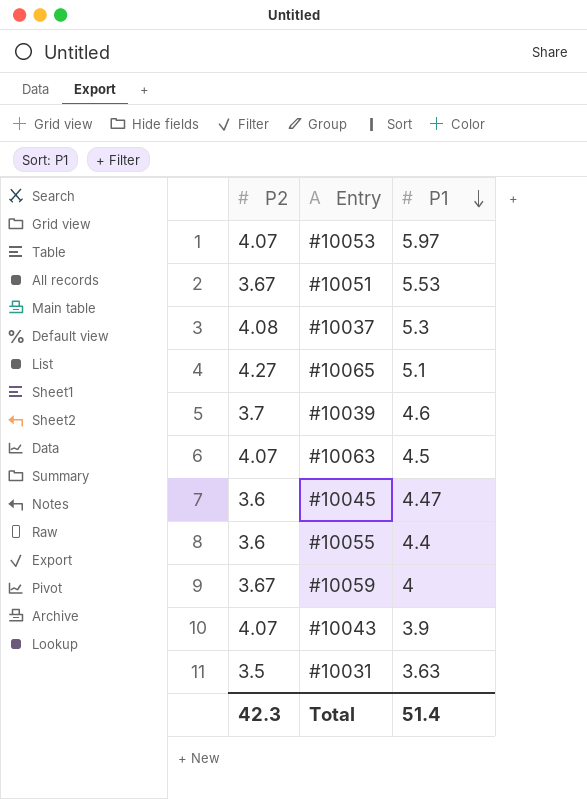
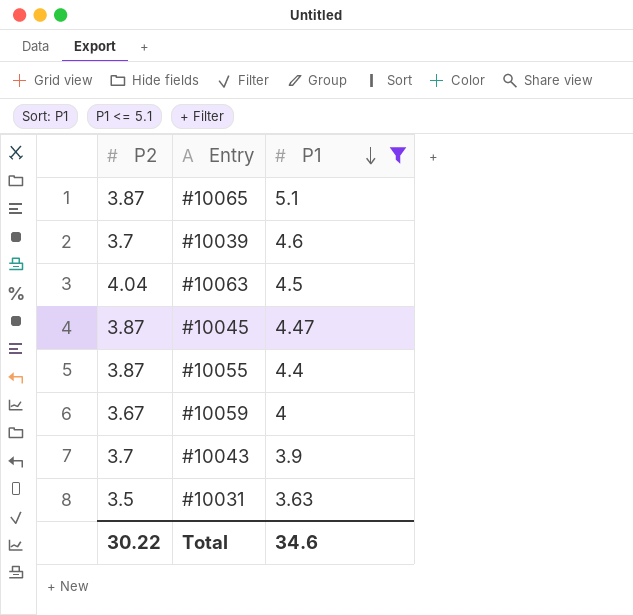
filter: none -> P1 <= 5.1
#10065 | P2: 4.27 -> 3.87
#10063 | P2: 4.07 -> 4.04
#10045 | P2: 3.6 -> 3.87
#10055 | P2: 3.6 -> 3.87
#10043 | P2: 4.07 -> 3.7
Total | P2: 42.3 -> 30.22
Total | P1: 51.4 -> 34.6

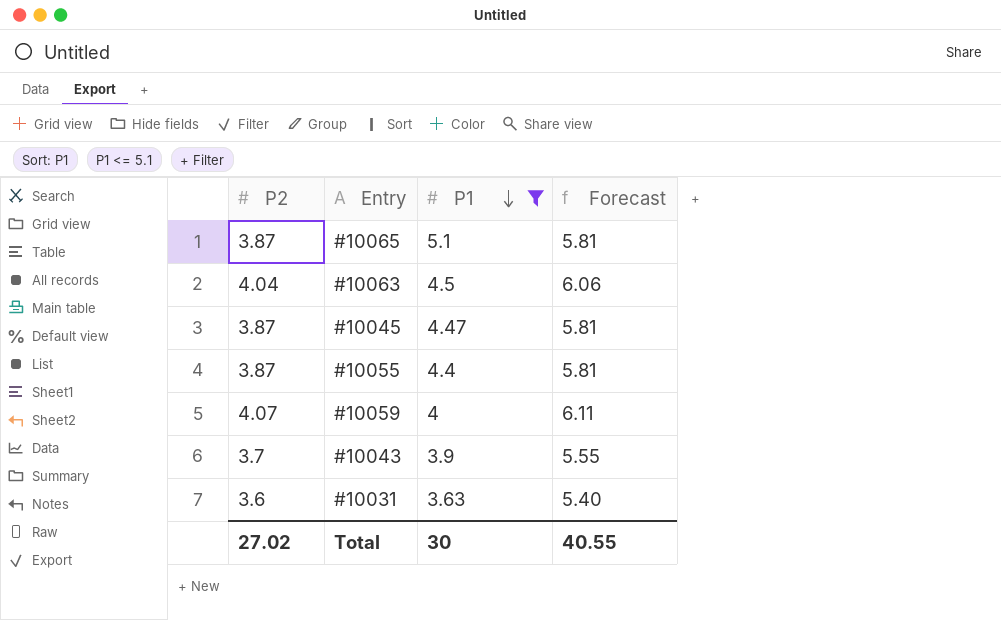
column Forecast | formula: none -> [P2] * 1.5
row #10039: 3.7 | 4.6 -> none
#10059 | P2: 3.67 -> 4.07
#10031 | P2: 3.5 -> 3.6
Total | P2: 30.22 -> 27.02
Total | P1: 34.6 -> 30

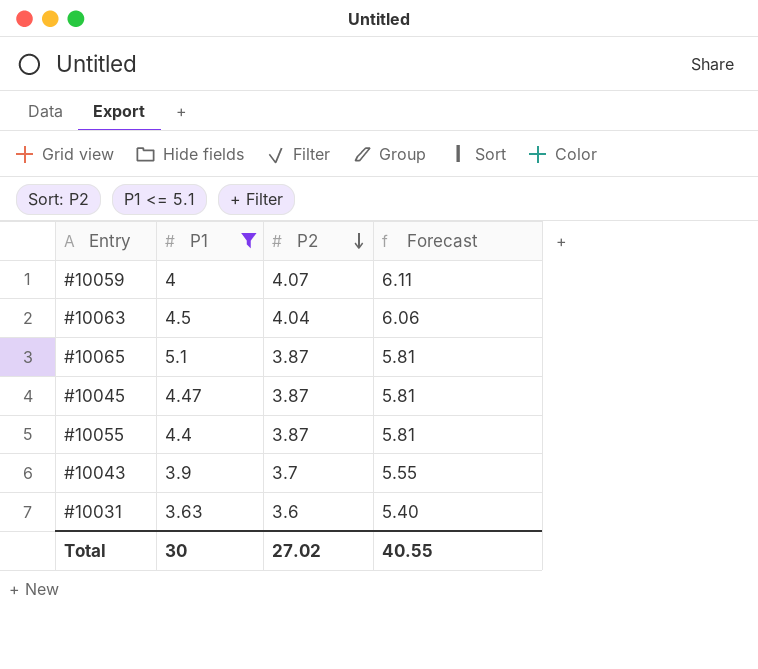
row order: P1 descending -> P2 descending
column P2 | position: 1 -> 3

